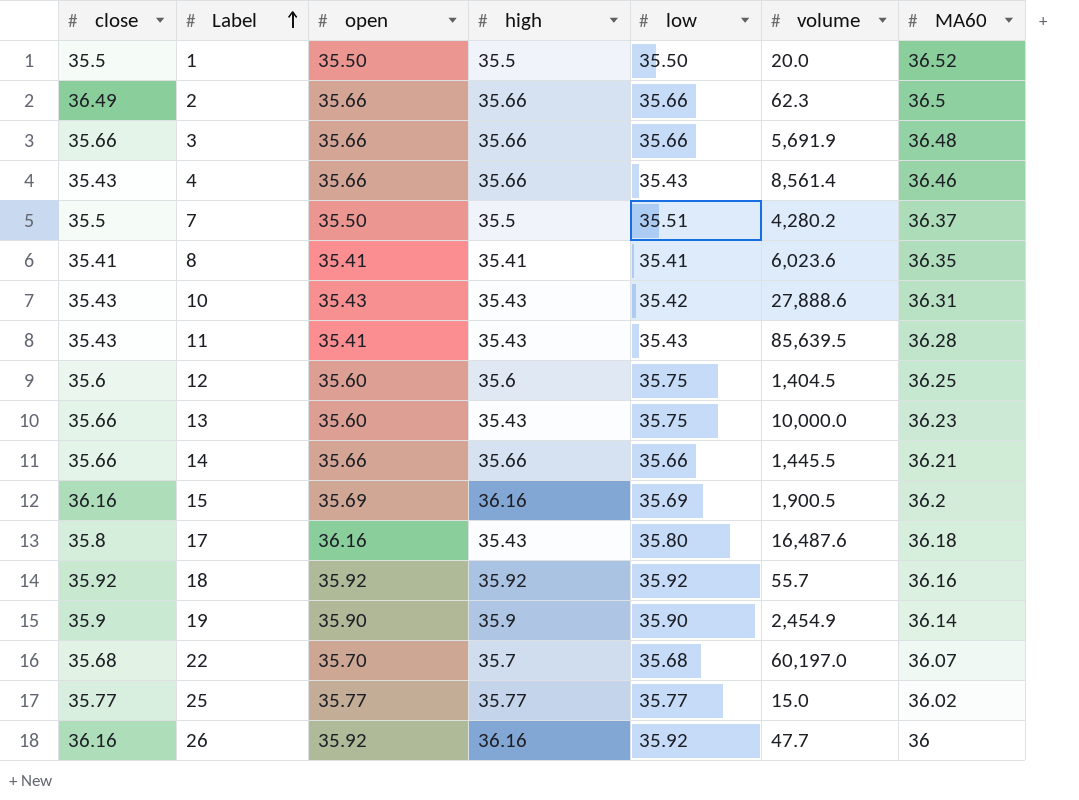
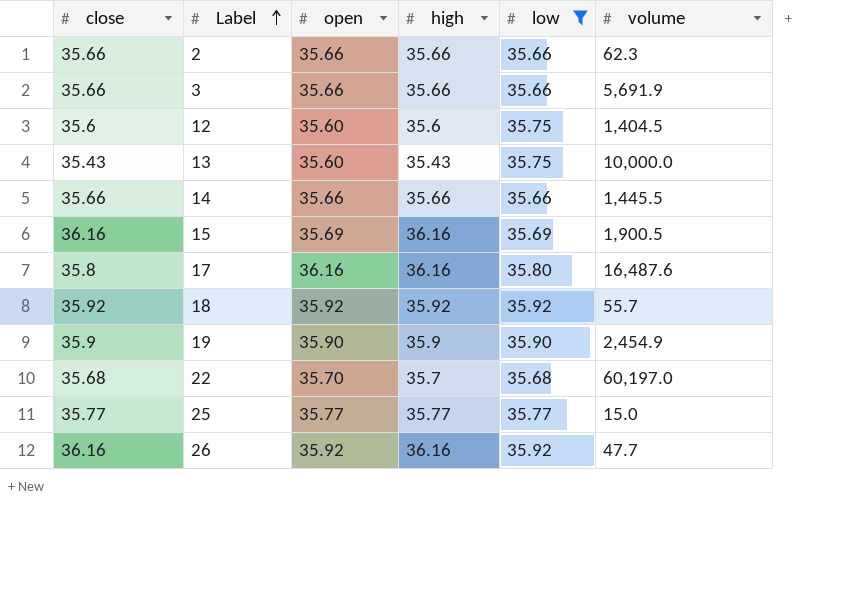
filter: none -> low >= 35.66
column MA60 | position: 7 -> none
2 | close: 36.49 -> 35.66
13 | close: 35.66 -> 35.43
17 | high: 35.43 -> 36.16

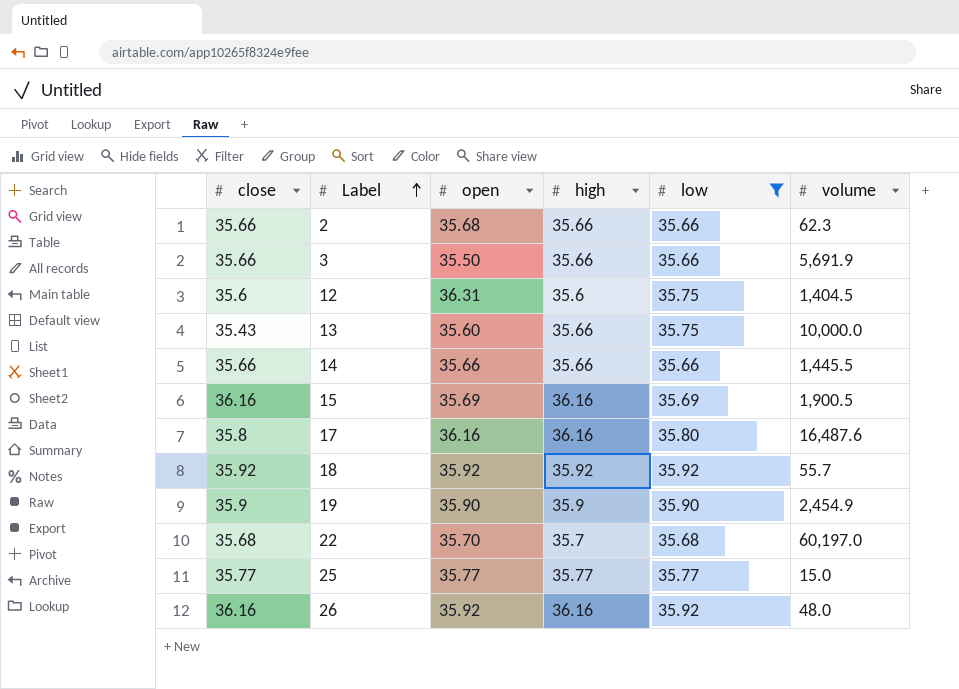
2 | open: 35.66 -> 35.68
3 | open: 35.66 -> 35.50
12 | open: 35.60 -> 36.31
13 | high: 35.43 -> 35.66
26 | volume: 47.7 -> 48.0

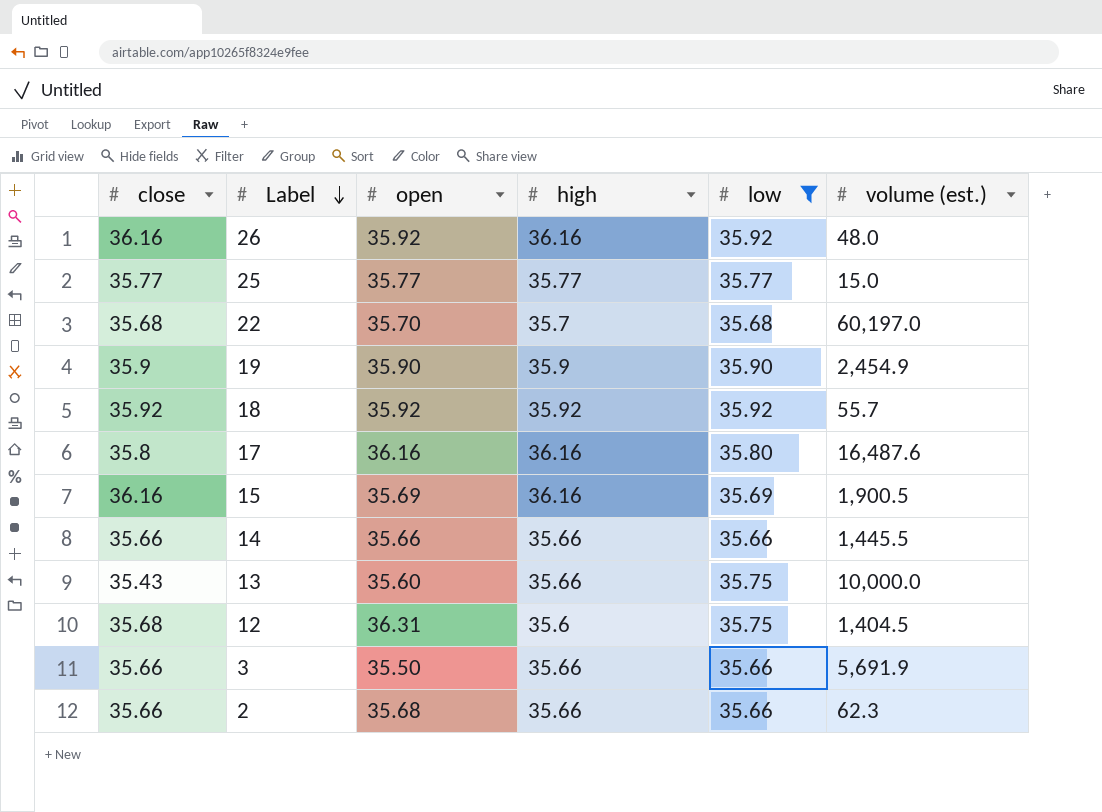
row order: Label ascending -> Label descending
column name: volume -> volume (est.)
12 | close: 35.6 -> 35.68

